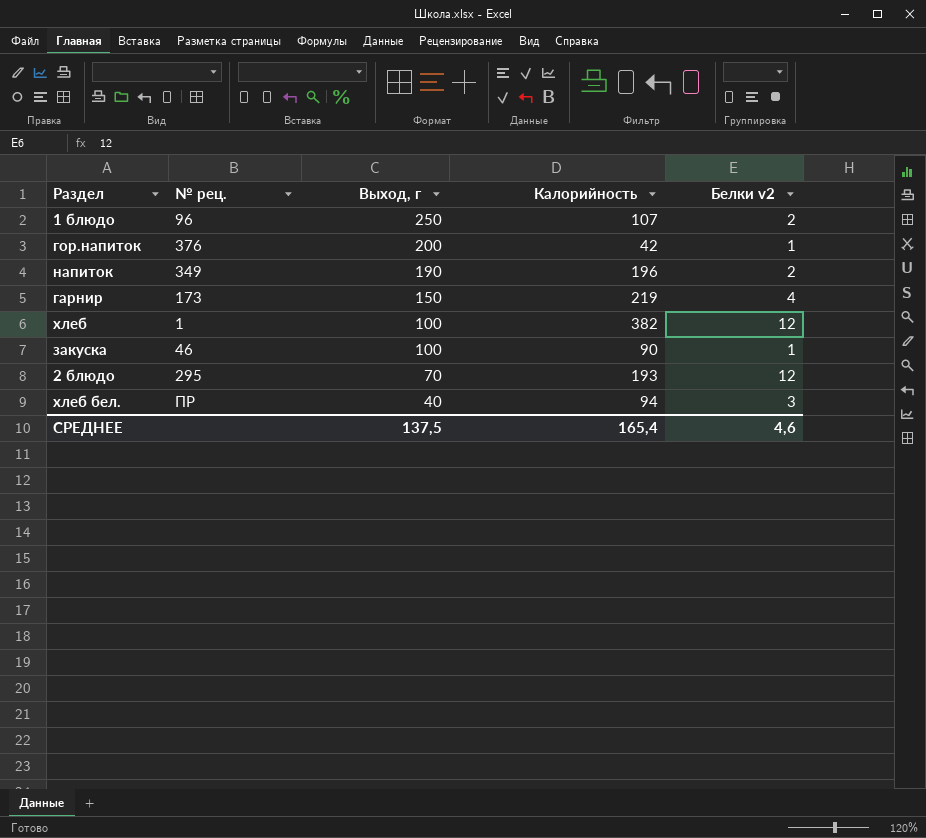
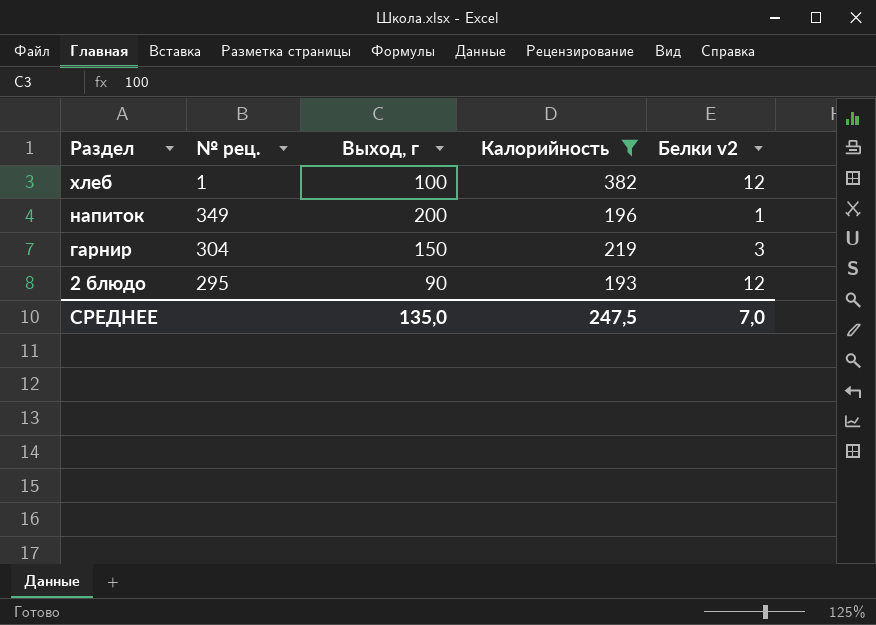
filter: none -> Калорийность >= 193
row order: Выход, г descending -> Раздел descending
напиток | Выход, г: 190 -> 200
напиток | Белки v2: 2 -> 1
гарнир | № рец.: 173 -> 304
гарнир | Белки v2: 4 -> 3
2 блюдо | Выход, г: 70 -> 90
СРЕДНЕЕ | Выход, г: 137,5 -> 135,0
СРЕДНЕЕ | Калорийность: 165,4 -> 247,5
СРЕДНЕЕ | Белки v2: 4,6 -> 7,0

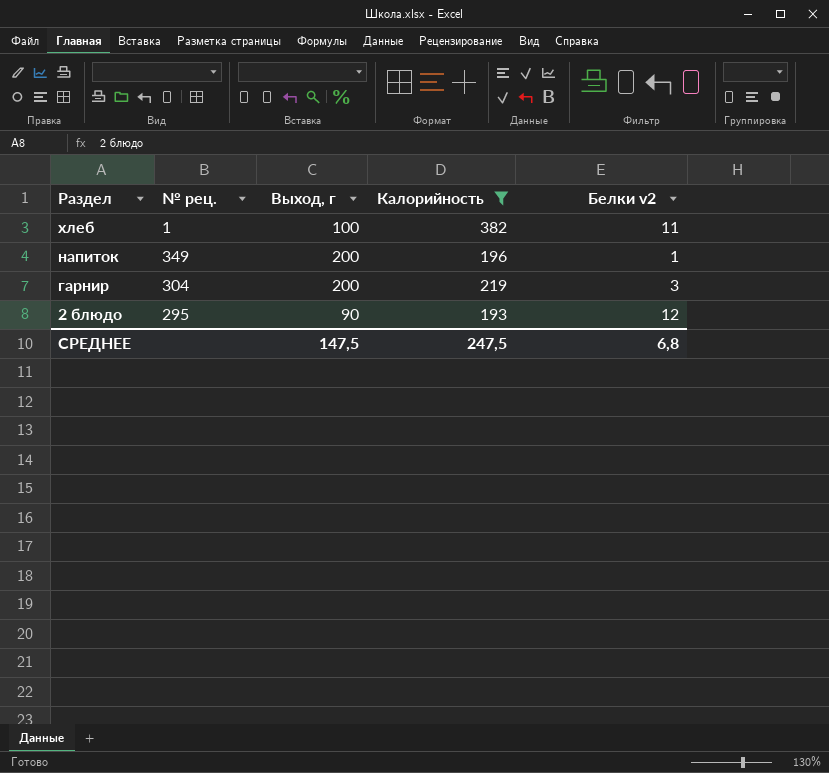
хлеб | Белки v2: 12 -> 11
гарнир | Выход, г: 150 -> 200
СРЕДНЕЕ | Выход, г: 135,0 -> 147,5
СРЕДНЕЕ | Белки v2: 7,0 -> 6,8

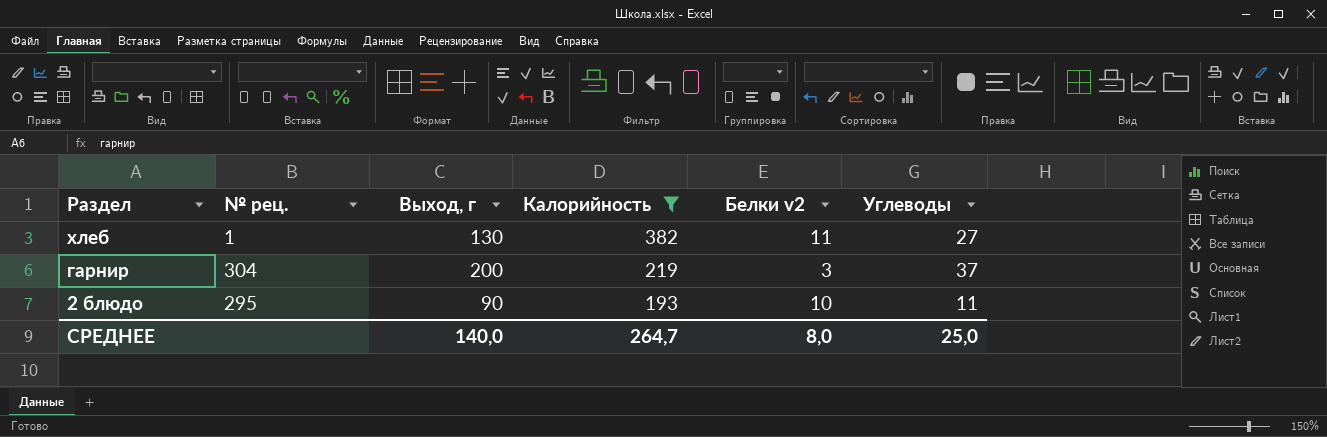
column Углеводы | position: none -> 6
row напиток: 349 | 200 | 196 | 1 -> none
хлеб | Выход, г: 100 -> 130
2 блюдо | Белки v2: 12 -> 10
СРЕДНЕЕ | Выход, г: 147,5 -> 140,0
СРЕДНЕЕ | Калорийность: 247,5 -> 264,7
СРЕДНЕЕ | Белки v2: 6,8 -> 8,0

